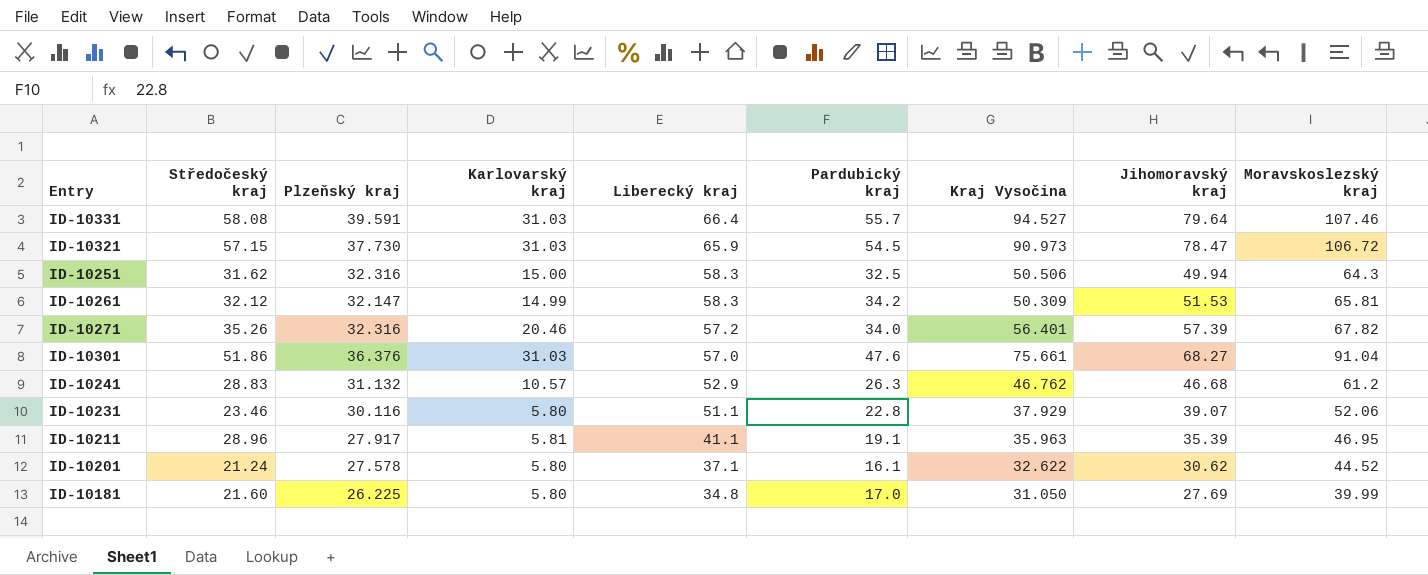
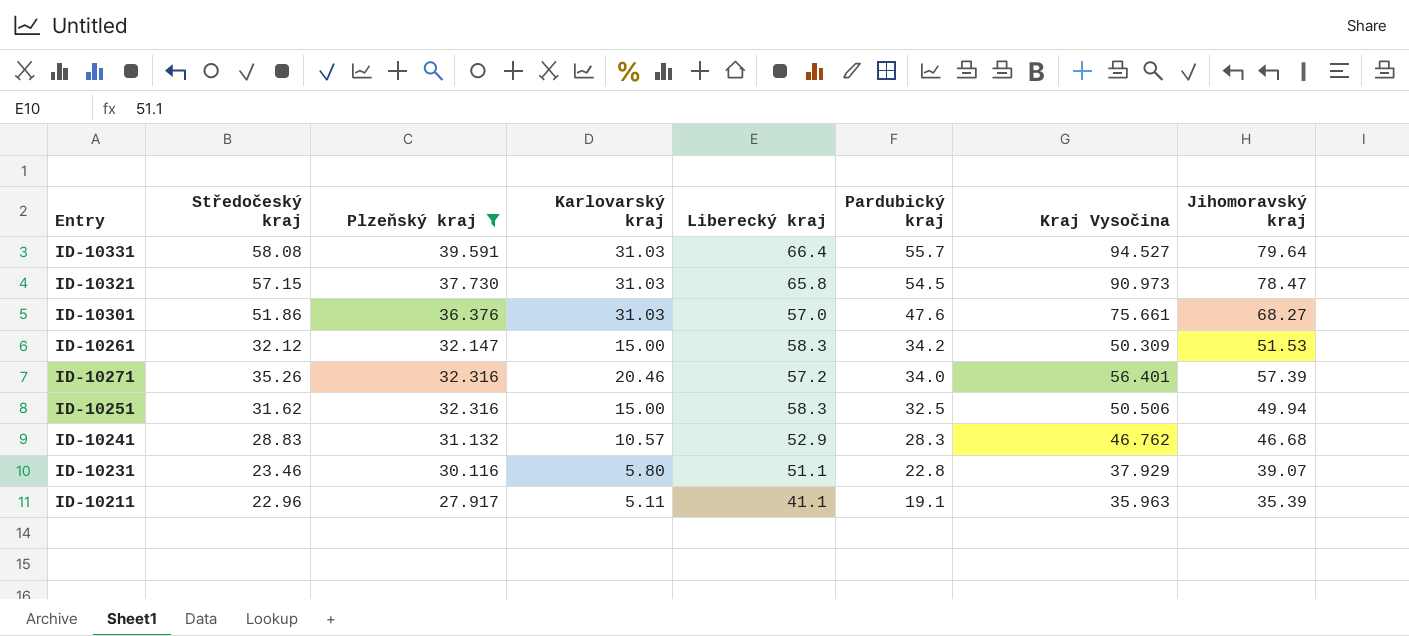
filter: none -> Plzeňský kraj >= 27.917
row order: Liberecký kraj descending -> Pardubický kraj descending
column Moravskoslezský kraj | position: 9 -> none
ID-10321 | Liberecký kraj: 65.9 -> 65.8
ID-10261 | Karlovarský kraj: 14.99 -> 15.00
ID-10241 | Pardubický kraj: 26.3 -> 28.3
ID-10211 | Středočeský kraj: 28.96 -> 22.96
ID-10211 | Karlovarský kraj: 5.81 -> 5.11

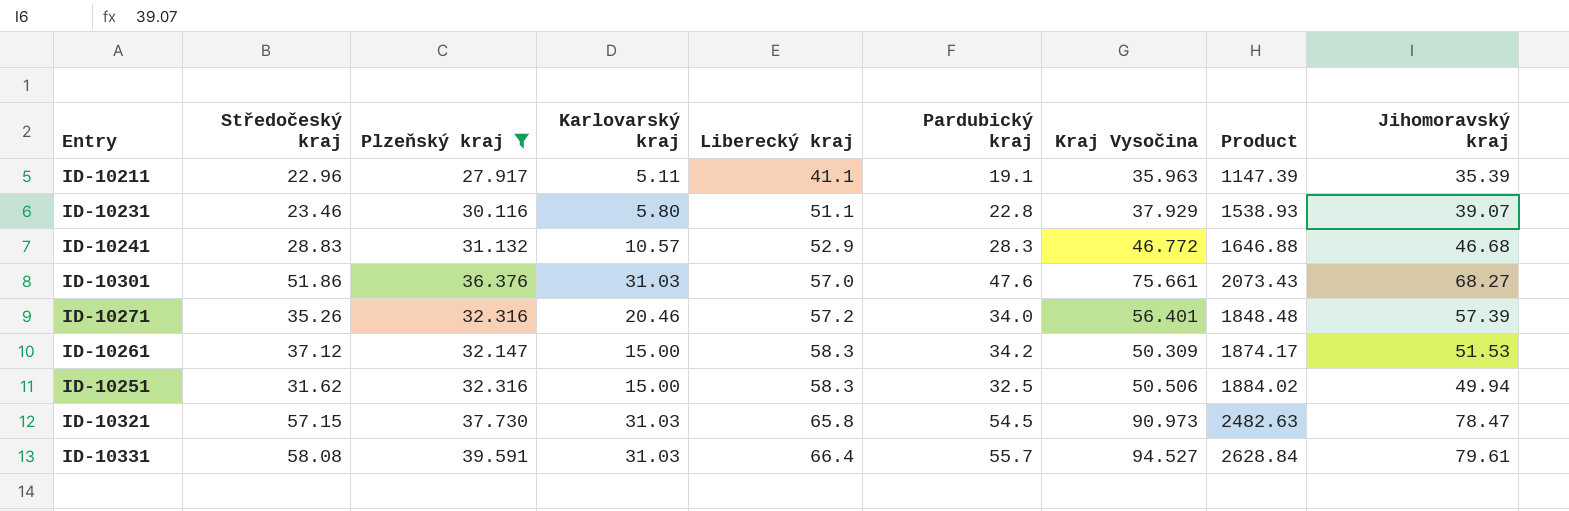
row order: Pardubický kraj descending -> Liberecký kraj ascending
column Product | formula: none -> [Plzeňský kraj] * [Liberecký kraj]
ID-10241 | Kraj Vysočina: 46.762 -> 46.772
ID-10261 | Středočeský kraj: 32.12 -> 37.12
ID-10331 | Jihomoravský kraj: 79.64 -> 79.61

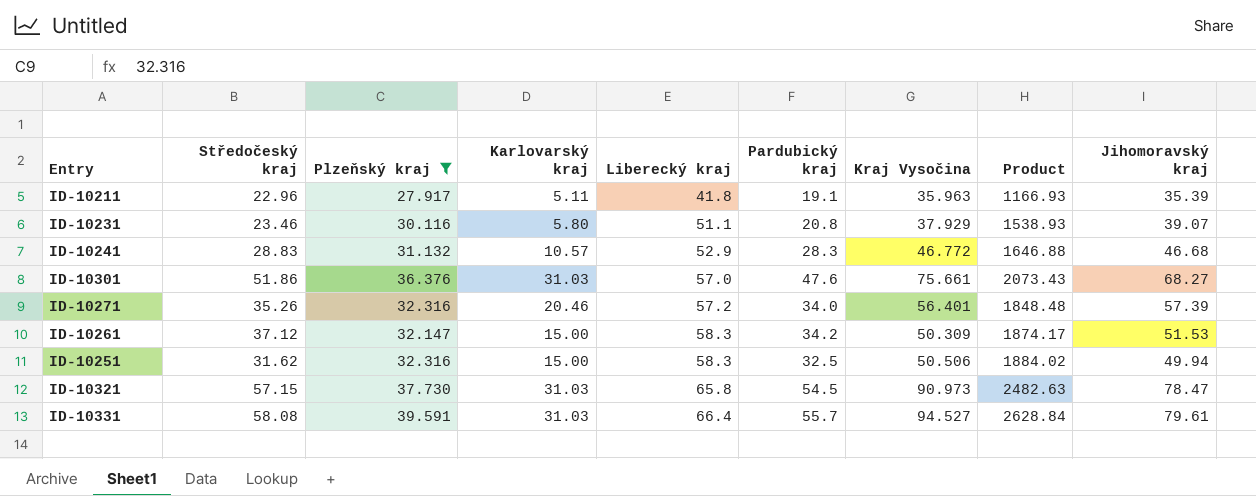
ID-10211 | Liberecký kraj: 41.1 -> 41.8
ID-10211 | Product: 1147.39 -> 1166.93
ID-10231 | Pardubický kraj: 22.8 -> 20.8

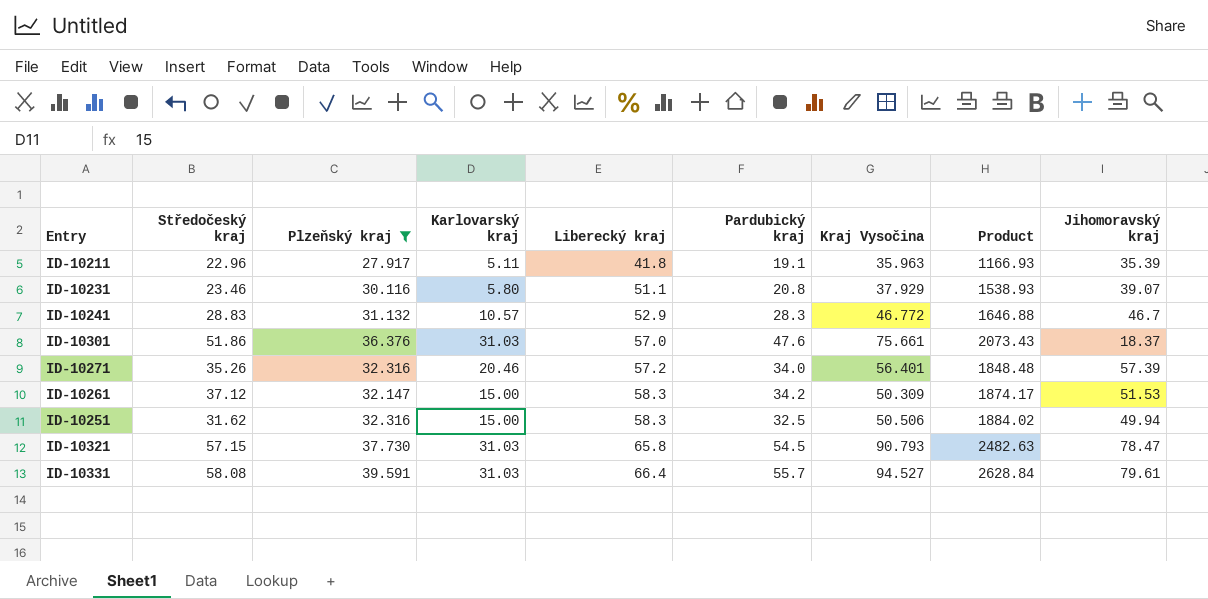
ID-10241 | Jihomoravský kraj: 46.68 -> 46.7
ID-10301 | Jihomoravský kraj: 68.27 -> 18.37
ID-10321 | Kraj Vysočina: 90.973 -> 90.793

